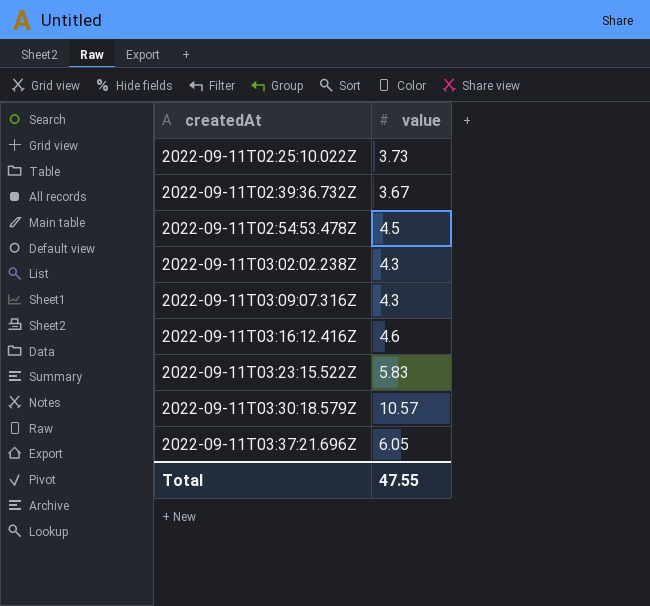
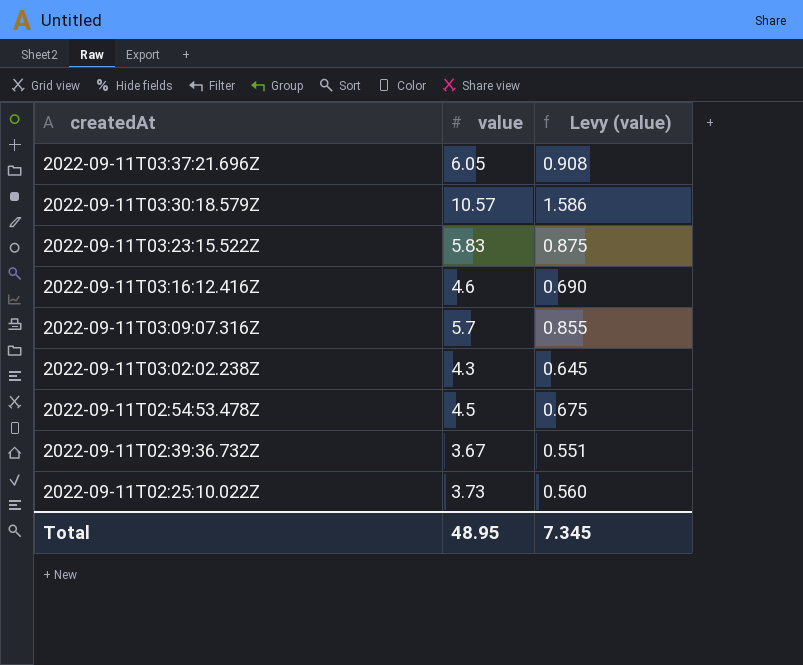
row order: createdAt ascending -> createdAt descending
column Levy (value) | formula: none -> [value] * 0.15
2022-09-11T03:09:07.316Z | value: 4.3 -> 5.7
Total | value: 47.55 -> 48.95

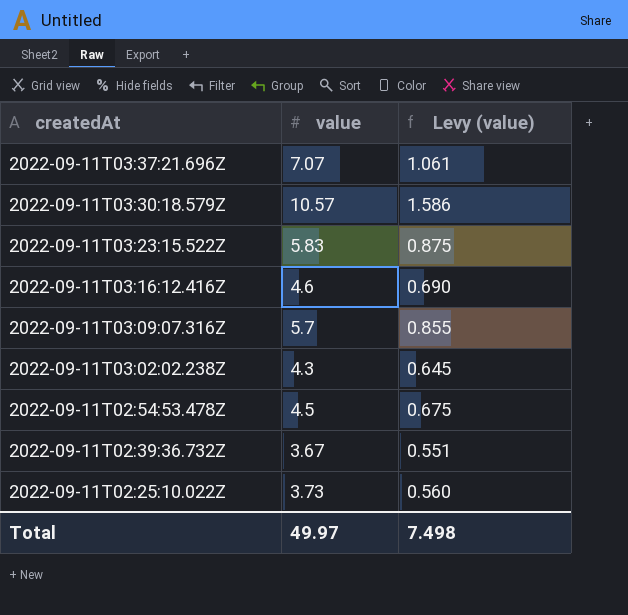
2022-09-11T03:37:21.696Z | value: 6.05 -> 7.07
2022-09-11T03:37:21.696Z | Levy (value): 0.908 -> 1.061
Total | value: 48.95 -> 49.97
Total | Levy (value): 7.345 -> 7.498

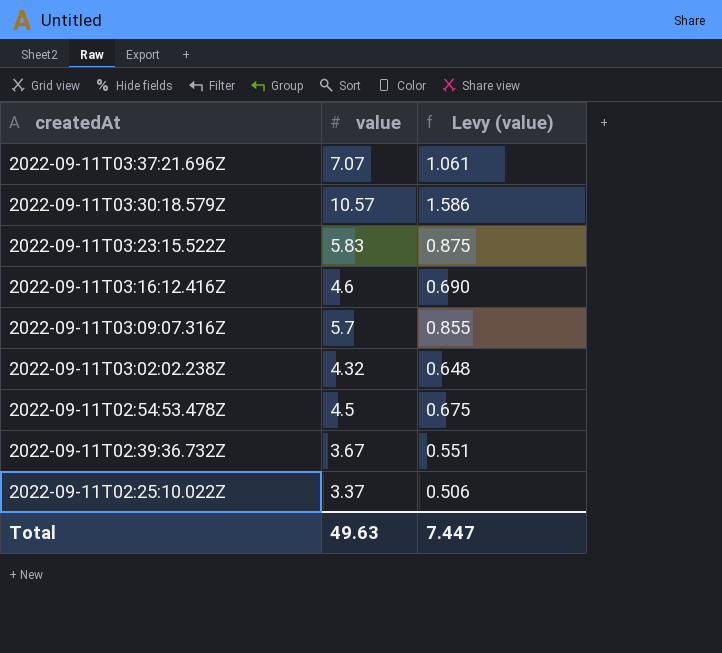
2022-09-11T03:02:02.238Z | value: 4.3 -> 4.32
2022-09-11T03:02:02.238Z | Levy (value): 0.645 -> 0.648
2022-09-11T02:25:10.022Z | value: 3.73 -> 3.37
2022-09-11T02:25:10.022Z | Levy (value): 0.560 -> 0.506
Total | value: 49.97 -> 49.63
Total | Levy (value): 7.498 -> 7.447

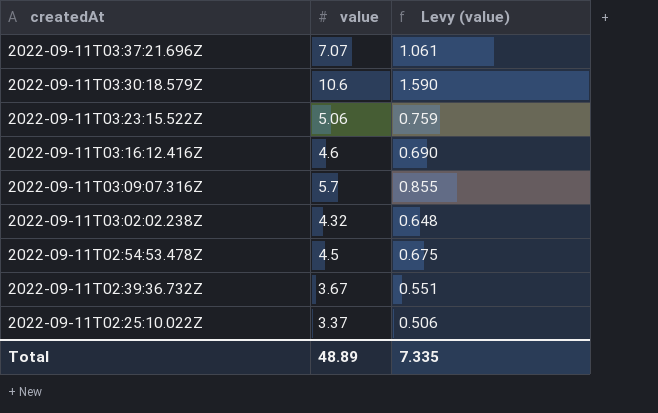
2022-09-11T03:30:18.579Z | value: 10.57 -> 10.6
2022-09-11T03:30:18.579Z | Levy (value): 1.586 -> 1.590
2022-09-11T03:23:15.522Z | value: 5.83 -> 5.06
2022-09-11T03:23:15.522Z | Levy (value): 0.875 -> 0.759
Total | value: 49.63 -> 48.89
Total | Levy (value): 7.447 -> 7.335

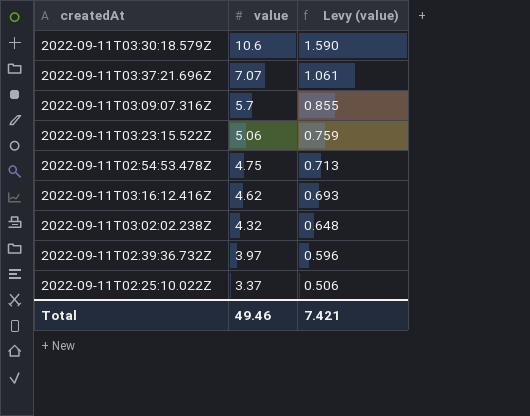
row order: createdAt descending -> value descending
2022-09-11T02:54:53.478Z | value: 4.5 -> 4.75
2022-09-11T02:54:53.478Z | Levy (value): 0.675 -> 0.713
2022-09-11T03:16:12.416Z | value: 4.6 -> 4.62
2022-09-11T03:16:12.416Z | Levy (value): 0.690 -> 0.693
2022-09-11T02:39:36.732Z | value: 3.67 -> 3.97
2022-09-11T02:39:36.732Z | Levy (value): 0.551 -> 0.596
Total | value: 48.89 -> 49.46
Total | Levy (value): 7.335 -> 7.421

